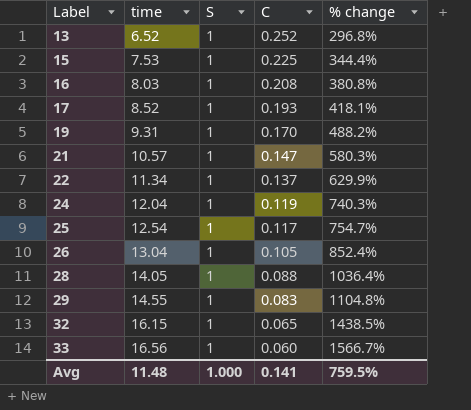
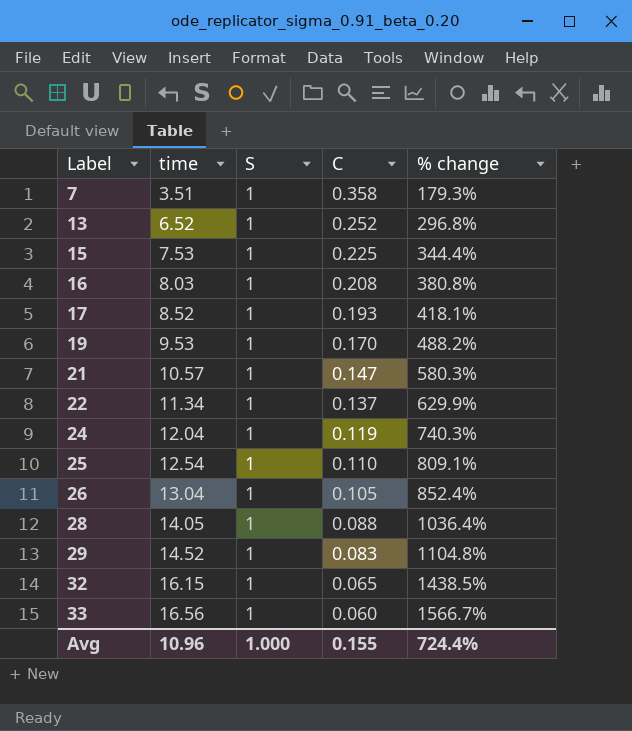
row 7: none -> 3.51 | 1 | 0.358 | 179.3%
19 | time: 9.31 -> 9.53
25 | C: 0.117 -> 0.110
25 | % change: 754.7% -> 809.1%
29 | time: 14.55 -> 14.52
Avg | time: 11.48 -> 10.96
Avg | C: 0.141 -> 0.155
Avg | % change: 759.5% -> 724.4%

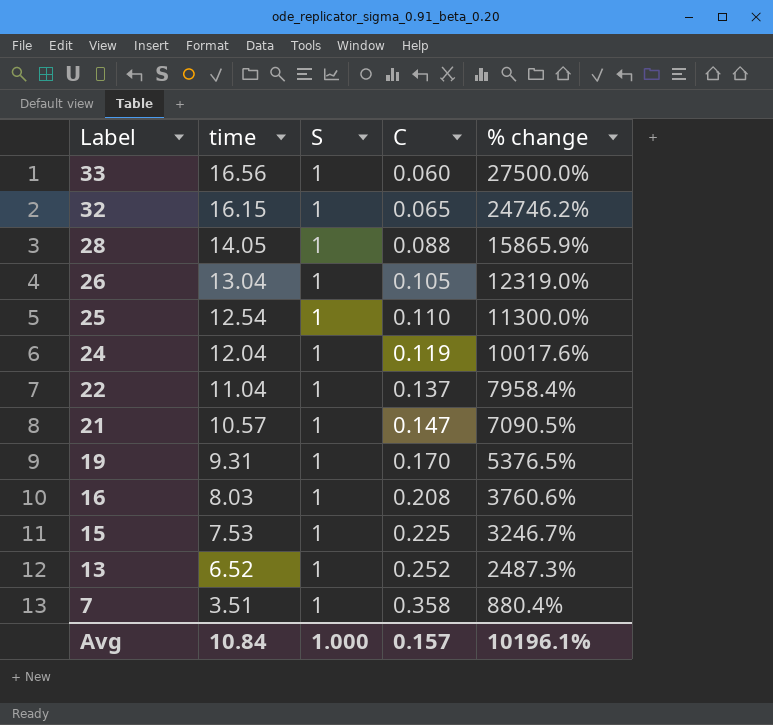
row order: Label ascending -> Label descending
column % change | formula: ([S] - [C]) / [C] -> ([time] - [C]) / [C]
row 17: 8.52 | 1 | 0.193 | 418.1% -> none
row 29: 14.52 | 1 | 0.083 | 1104.8% -> none
22 | time: 11.34 -> 11.04
19 | time: 9.53 -> 9.31
Avg | time: 10.96 -> 10.84
Avg | C: 0.155 -> 0.157
Avg | % change: 724.4% -> 10196.1%

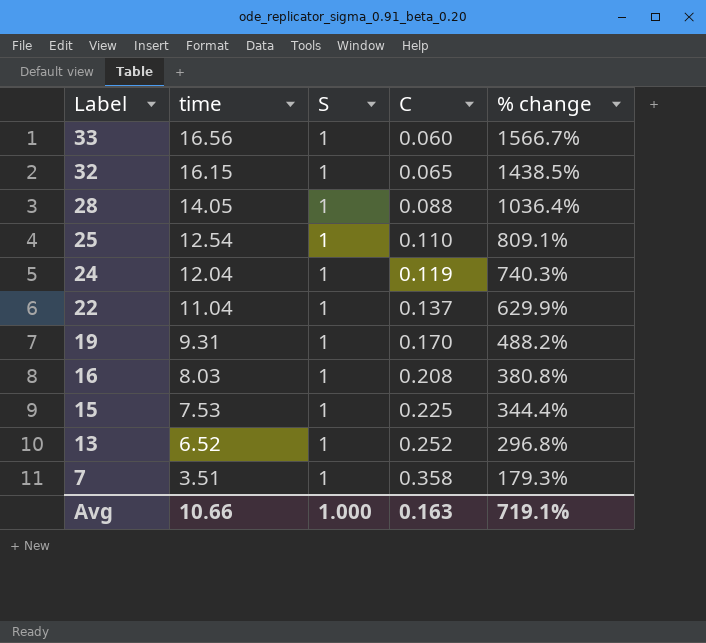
column % change | formula: ([time] - [C]) / [C] -> ([S] - [C]) / [C]
row 26: 13.04 | 1 | 0.105 | 12319.0% -> none
row 21: 10.57 | 1 | 0.147 | 7090.5% -> none
Avg | time: 10.84 -> 10.66
Avg | C: 0.157 -> 0.163
Avg | % change: 10196.1% -> 719.1%

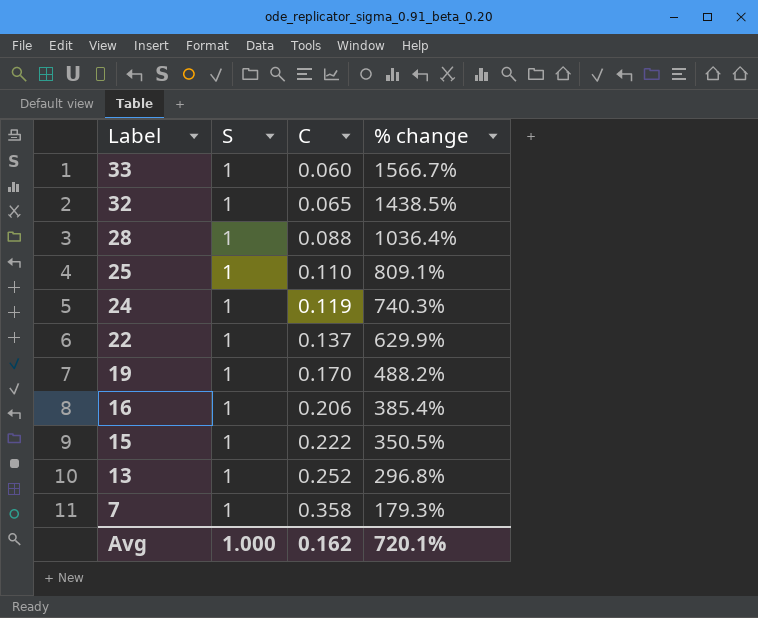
column time | position: 2 -> none
16 | C: 0.208 -> 0.206
16 | % change: 380.8% -> 385.4%
15 | C: 0.225 -> 0.222
15 | % change: 344.4% -> 350.5%
Avg | C: 0.163 -> 0.162
Avg | % change: 719.1% -> 720.1%

